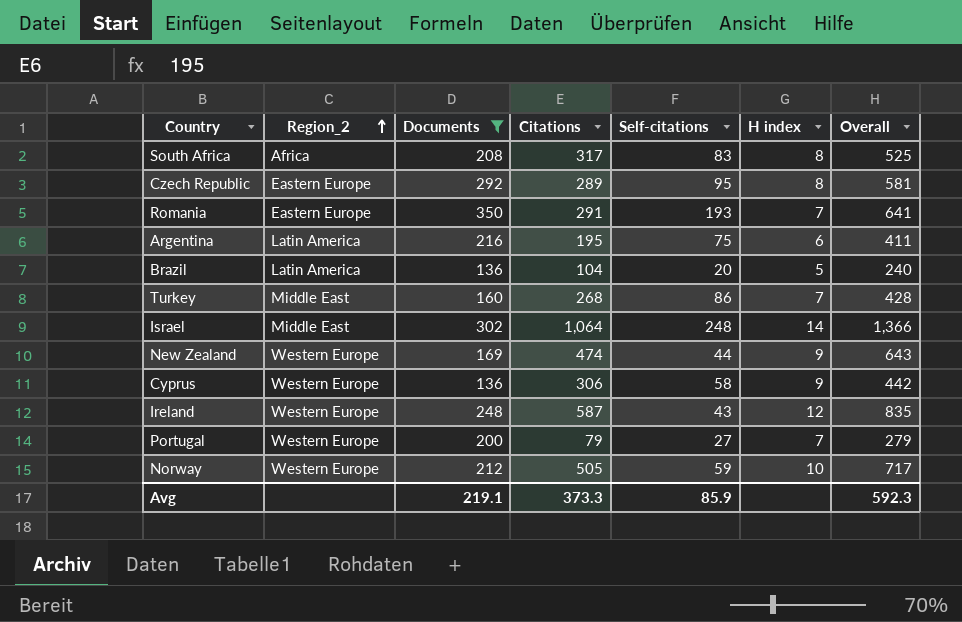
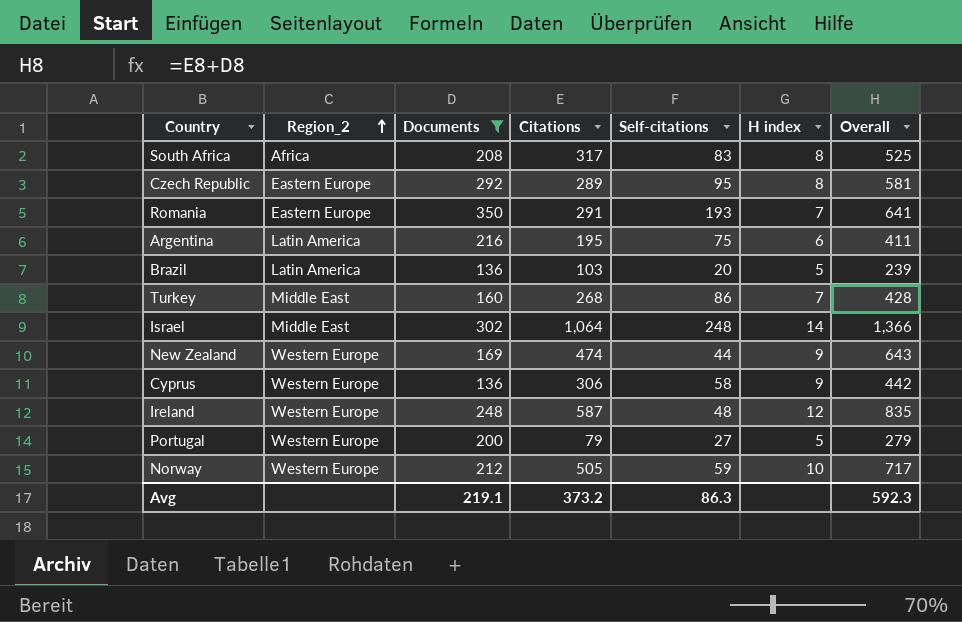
Brazil | Citations: 104 -> 103
Brazil | Overall: 240 -> 239
Ireland | Self-citations: 43 -> 48
Portugal | H index: 7 -> 5
Avg | Citations: 373.3 -> 373.2
Avg | Self-citations: 85.9 -> 86.3

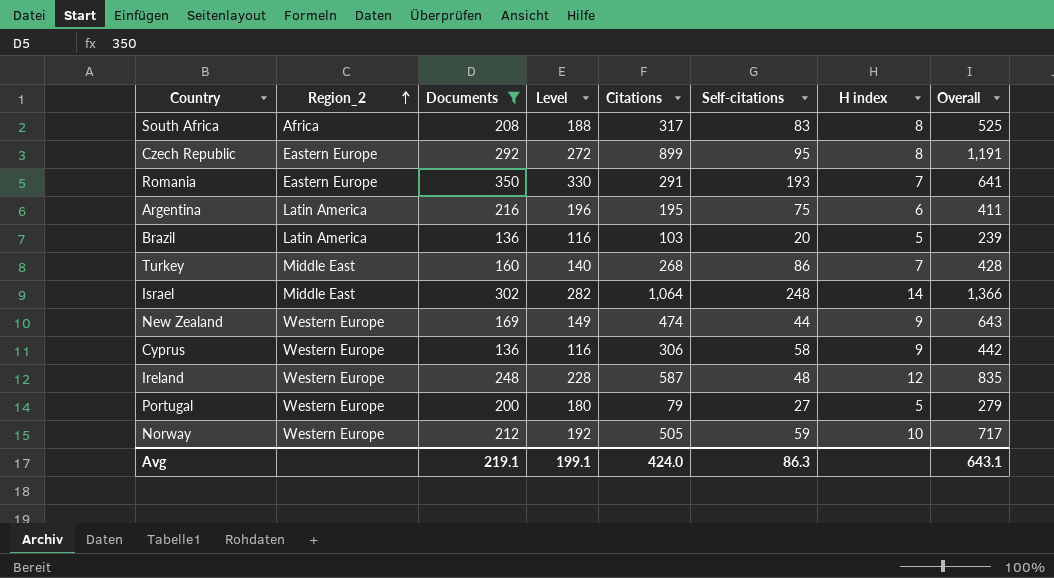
column Level | formula: none -> [Documents] - 20
Czech Republic | Citations: 289 -> 899
Czech Republic | Overall: 581 -> 1,191
Avg | Citations: 373.2 -> 424.0
Avg | Overall: 592.3 -> 643.1

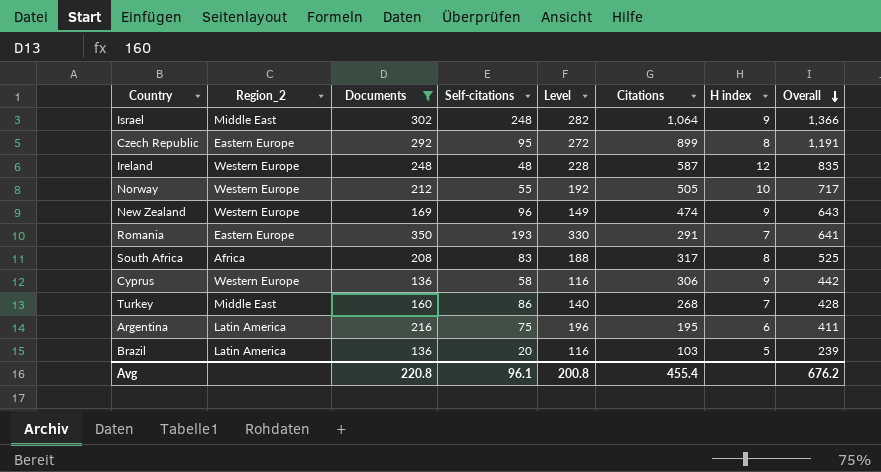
row order: Region_2 ascending -> Overall descending
column Self-citations | position: 6 -> 4
row Portugal: Western Europe | 200 | 180 | 79 | 27 | 5 | 279 -> none
Israel | H index: 14 -> 9
Norway | Self-citations: 59 -> 55
New Zealand | Self-citations: 44 -> 96
Avg | Documents: 219.1 -> 220.8
Avg | Self-citations: 86.3 -> 96.1
Avg | Level: 199.1 -> 200.8
Avg | Citations: 424.0 -> 455.4
Avg | Overall: 643.1 -> 676.2

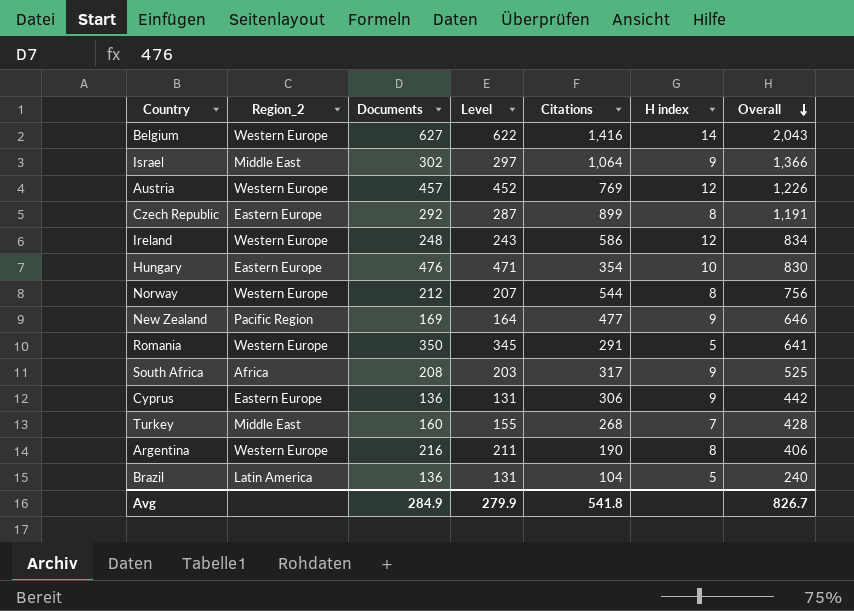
filter: Documents <= 350 -> none
column Self-citations | position: 4 -> none
column Level | formula: [Documents] - 20 -> [Documents] - 5
Ireland | Citations: 587 -> 586
Ireland | Overall: 835 -> 834
Norway | Citations: 505 -> 544
Norway | H index: 10 -> 8
Norway | Overall: 717 -> 756
New Zealand | Region_2: Western Europe -> Pacific Region
New Zealand | Citations: 474 -> 477
New Zealand | Overall: 643 -> 646
Romania | Region_2: Eastern Europe -> Western Europe
Romania | H index: 7 -> 5
South Africa | H index: 8 -> 9
Cyprus | Region_2: Western Europe -> Eastern Europe
Argentina | Region_2: Latin America -> Western Europe
Argentina | Citations: 195 -> 190
Argentina | H index: 6 -> 8
Argentina | Overall: 411 -> 406
Brazil | Citations: 103 -> 104
Brazil | Overall: 239 -> 240
Avg | Documents: 220.8 -> 284.9
Avg | Level: 200.8 -> 279.9
Avg | Citations: 455.4 -> 541.8
Avg | Overall: 676.2 -> 826.7

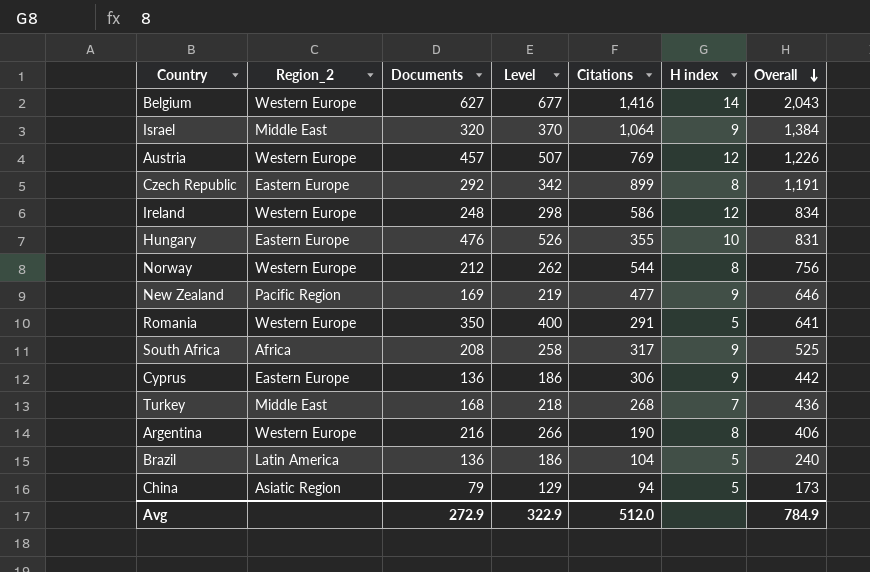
column Level | formula: [Documents] - 5 -> [Documents] + 50
Israel | Documents: 302 -> 320
Israel | Overall: 1,366 -> 1,384
Hungary | Citations: 354 -> 355
Hungary | Overall: 830 -> 831
Turkey | Documents: 160 -> 168
Turkey | Overall: 428 -> 436
row China: none -> Asiatic Region | 79 | 129 | 94 | 5 | 173
Avg | Documents: 284.9 -> 272.9
Avg | Level: 279.9 -> 322.9
Avg | Citations: 541.8 -> 512.0
Avg | Overall: 826.7 -> 784.9

